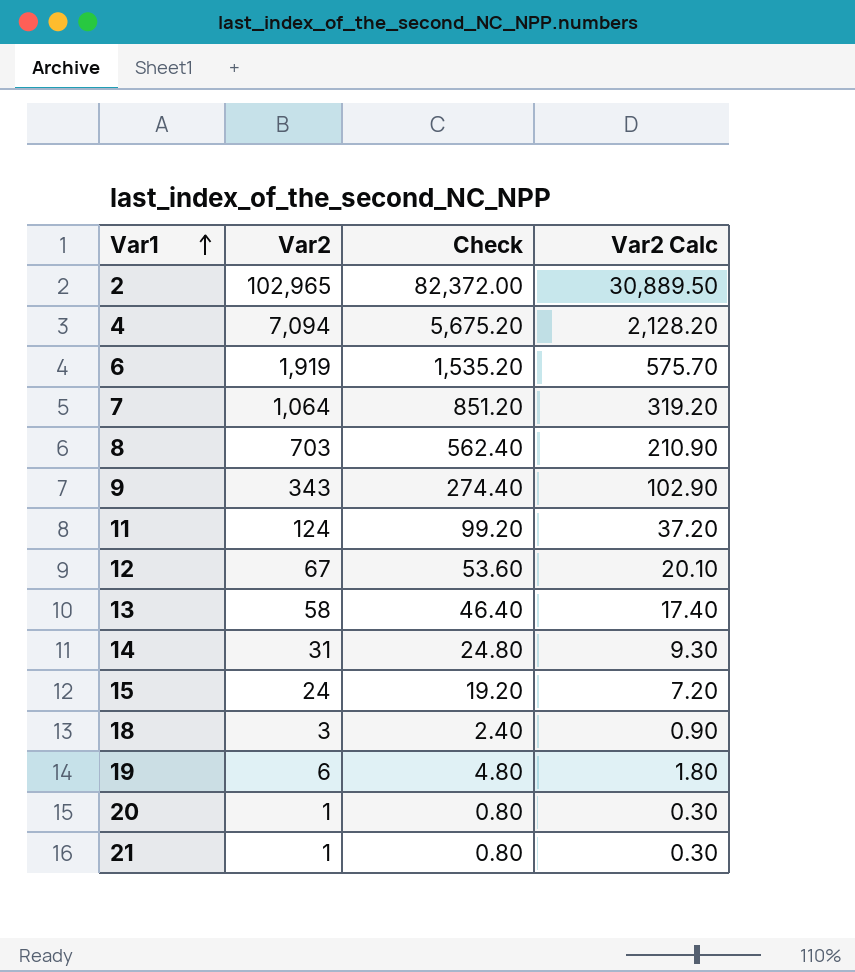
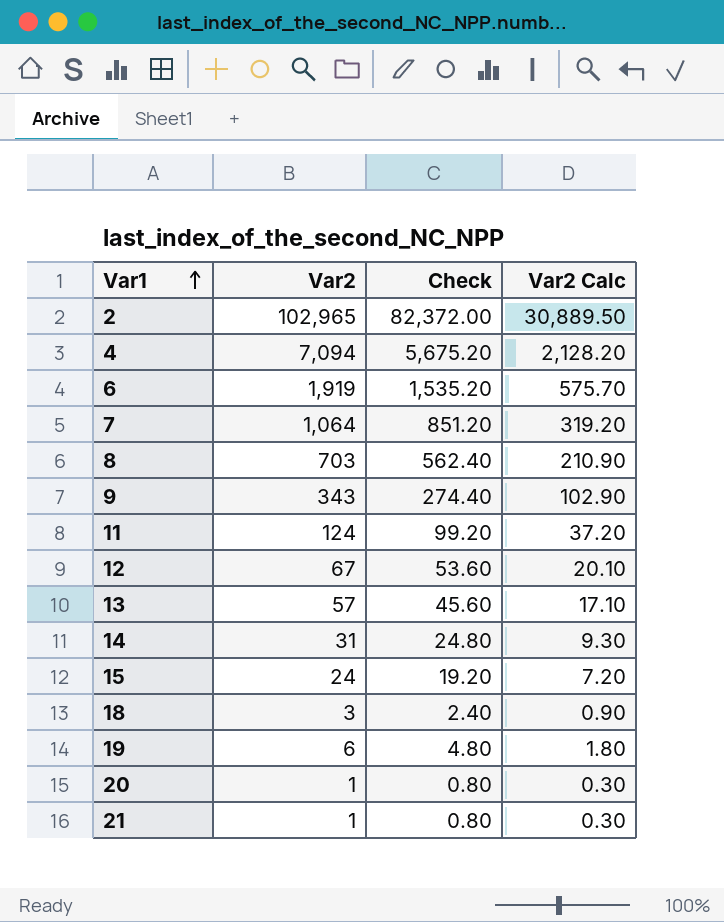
13 | Var2: 58 -> 57
13 | Check: 46.40 -> 45.60
13 | Var2 Calc: 17.40 -> 17.10

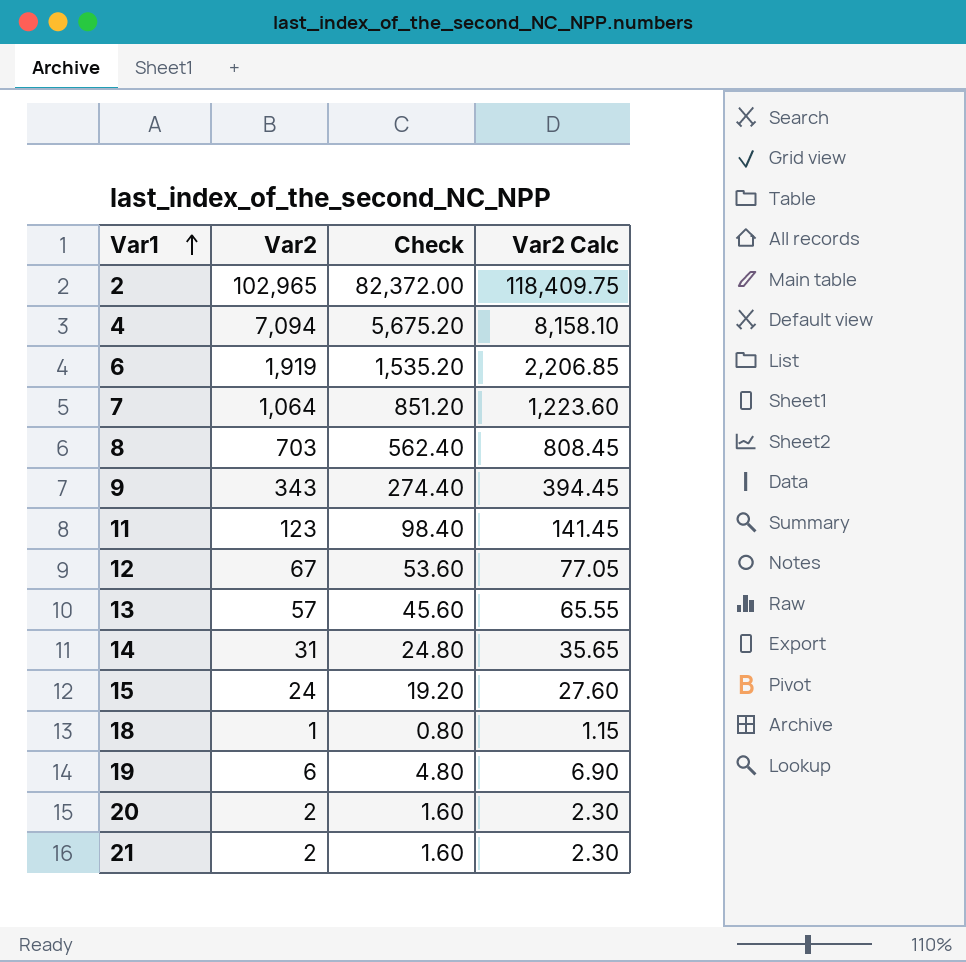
column Var2 Calc | formula: [Var2] * 0.3 -> [Var2] * 1.15
11 | Var2: 124 -> 123
11 | Check: 99.20 -> 98.40
18 | Var2: 3 -> 1
18 | Check: 2.40 -> 0.80
20 | Var2: 1 -> 2
20 | Check: 0.80 -> 1.60
21 | Var2: 1 -> 2
21 | Check: 0.80 -> 1.60

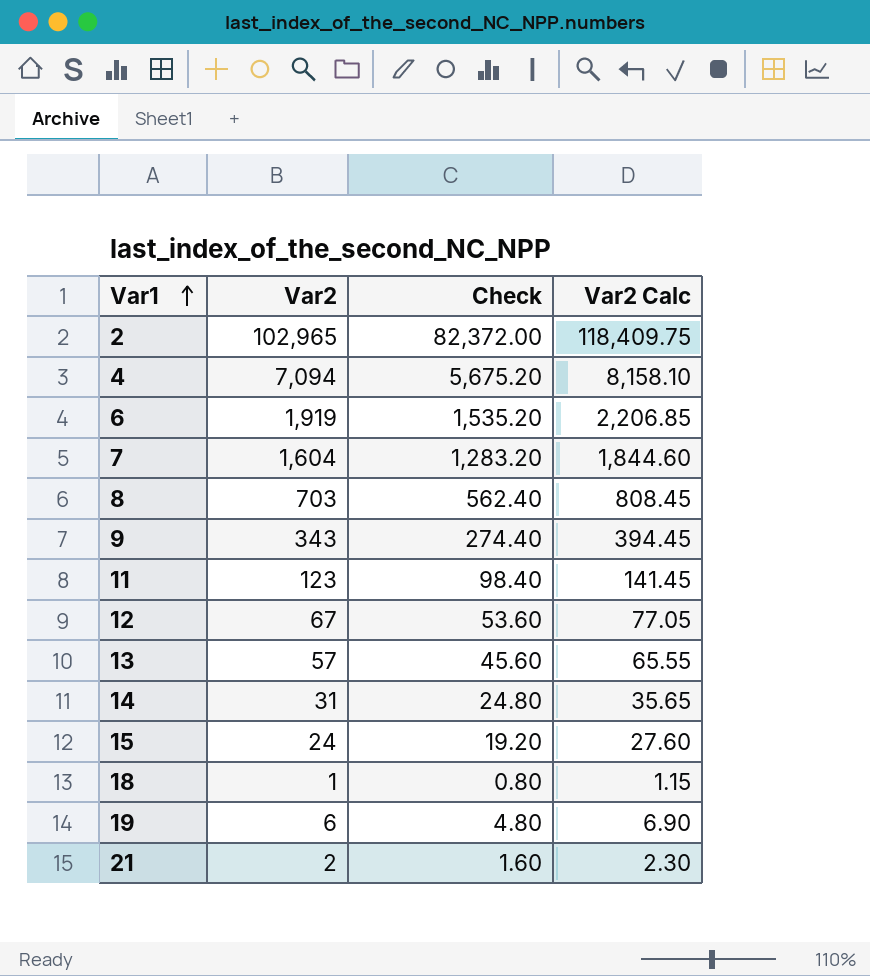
row 20: 2 | 1.60 | 2.30 -> none
7 | Var2: 1,064 -> 1,604
7 | Check: 851.20 -> 1,283.20
7 | Var2 Calc: 1,223.60 -> 1,844.60

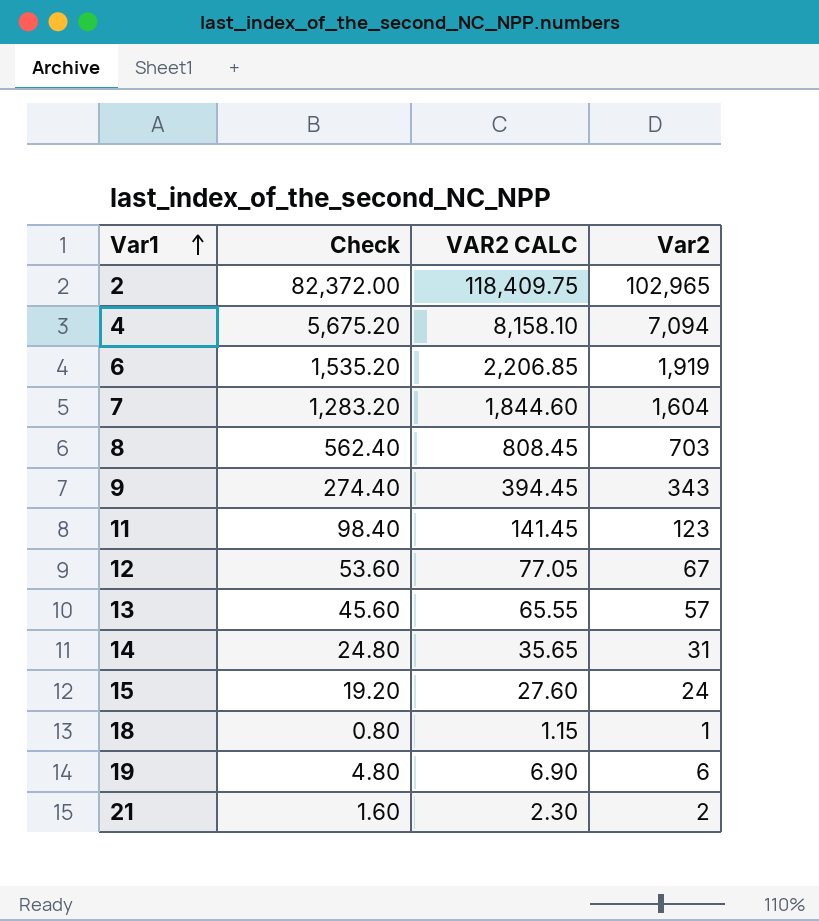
column name: Var2 Calc -> VAR2 CALC
column Var2 | position: 2 -> 4

